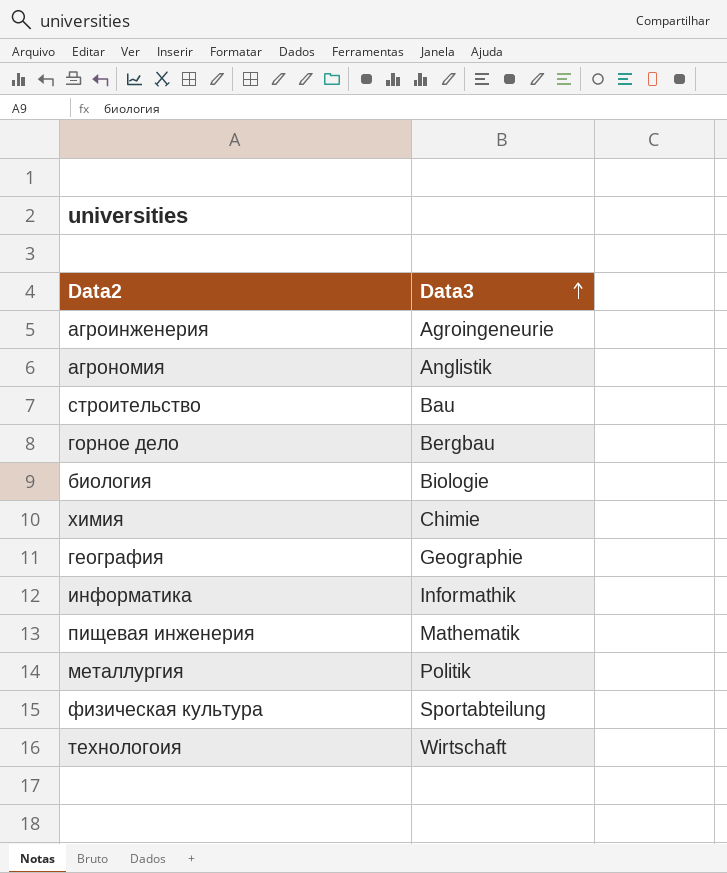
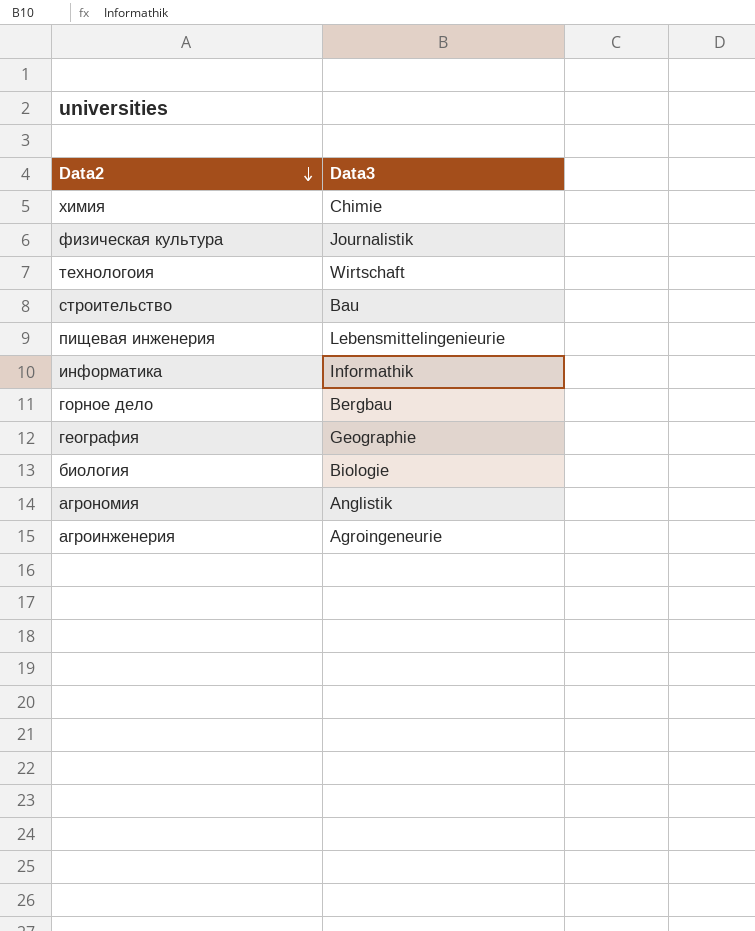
row order: Data3 ascending -> Data2 descending
row металлургия: Politik -> none
физическая культура | Data3: Sportabteilung -> Journalistik
пищевая инженерия | Data3: Mathematik -> Lebensmittelingenieurie

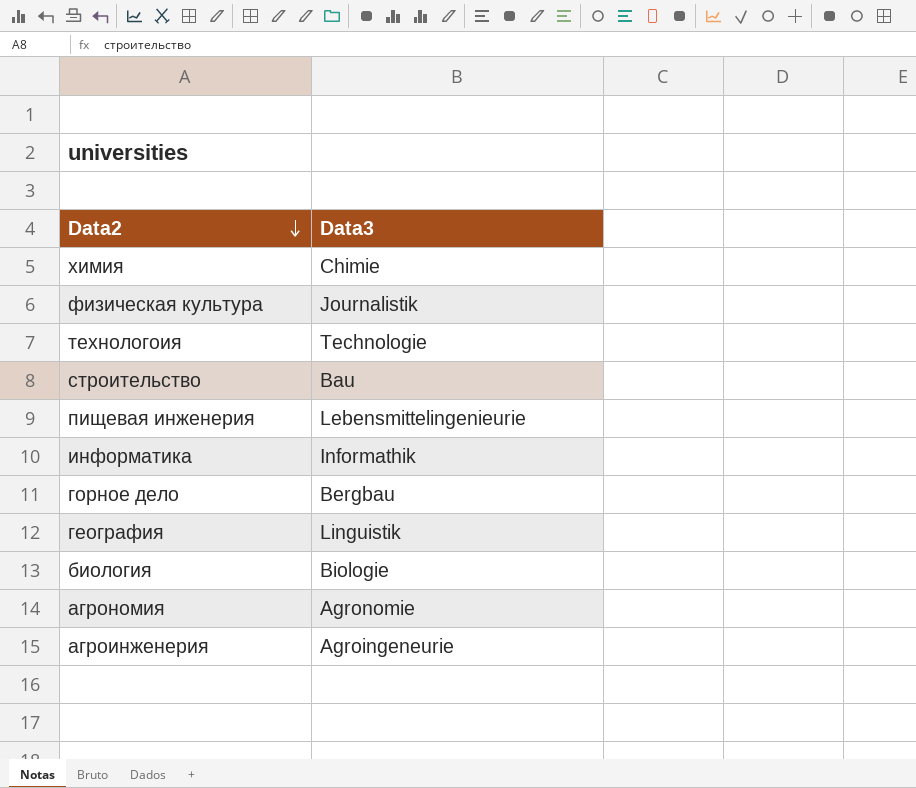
технологоия | Data3: Wirtschaft -> Technologie
география | Data3: Geographie -> Linguistik
агрономия | Data3: Anglistik -> Agronomie

